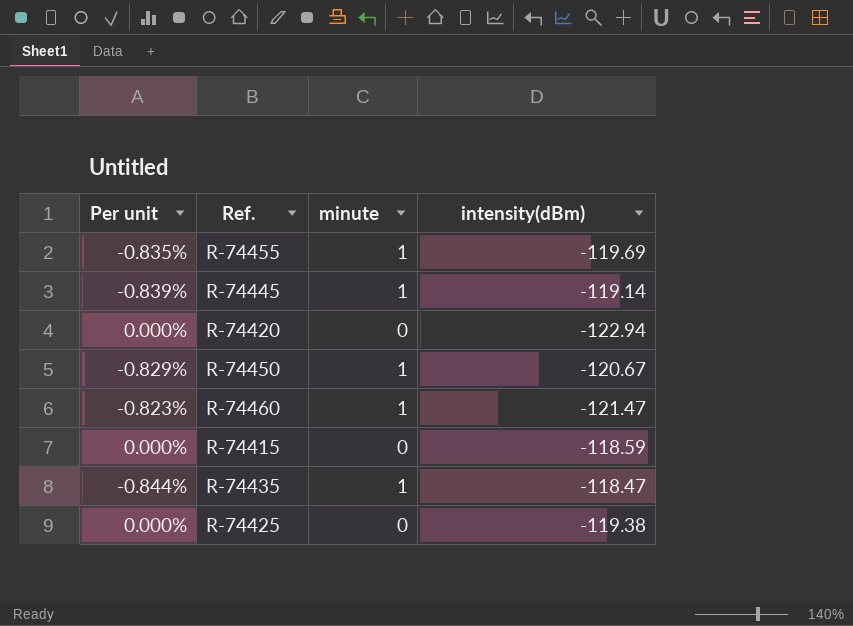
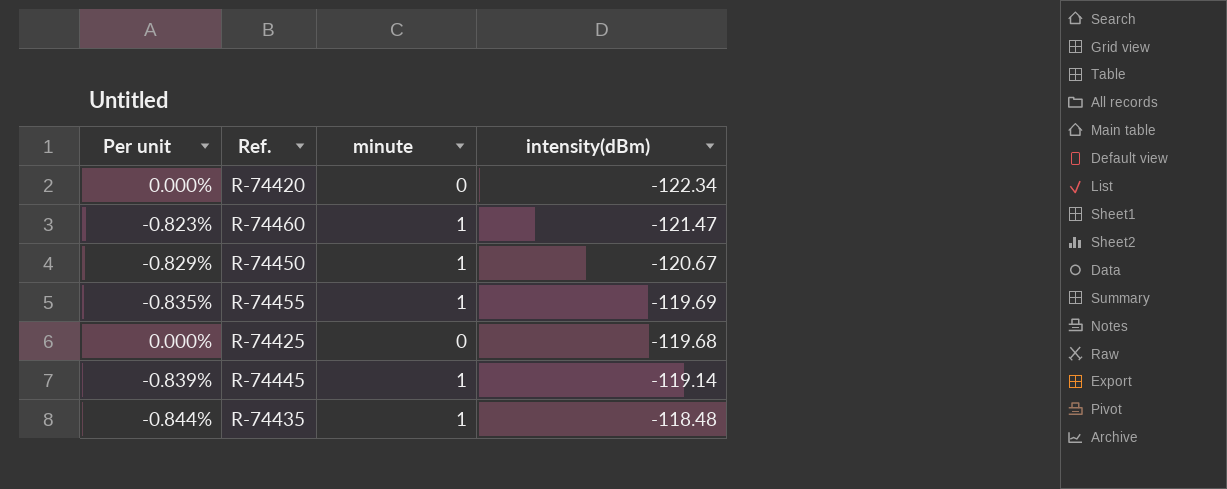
row order: none -> intensity(dBm) ascending
row R-74415: 0.000% | 0 | -118.59 -> none
R-74420 | intensity(dBm): -122.94 -> -122.34
R-74425 | intensity(dBm): -119.38 -> -119.68
R-74435 | intensity(dBm): -118.47 -> -118.48

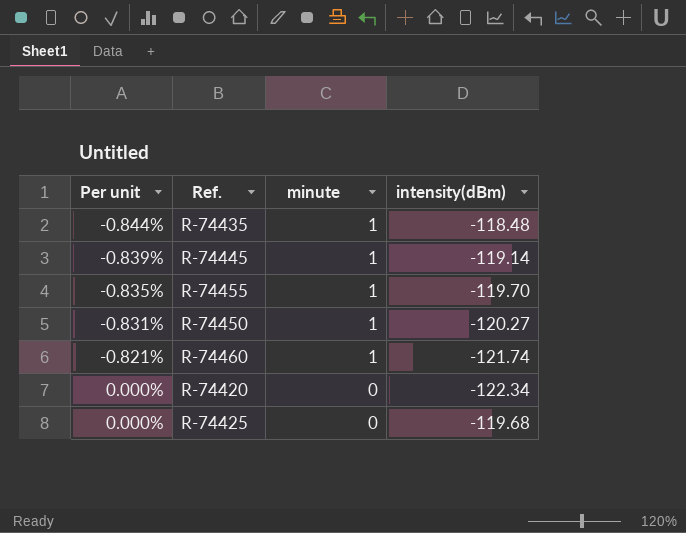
row order: intensity(dBm) ascending -> Per unit ascending
R-74455 | intensity(dBm): -119.69 -> -119.70
R-74450 | Per unit: -0.829% -> -0.831%
R-74450 | intensity(dBm): -120.67 -> -120.27
R-74460 | Per unit: -0.823% -> -0.821%
R-74460 | intensity(dBm): -121.47 -> -121.74

